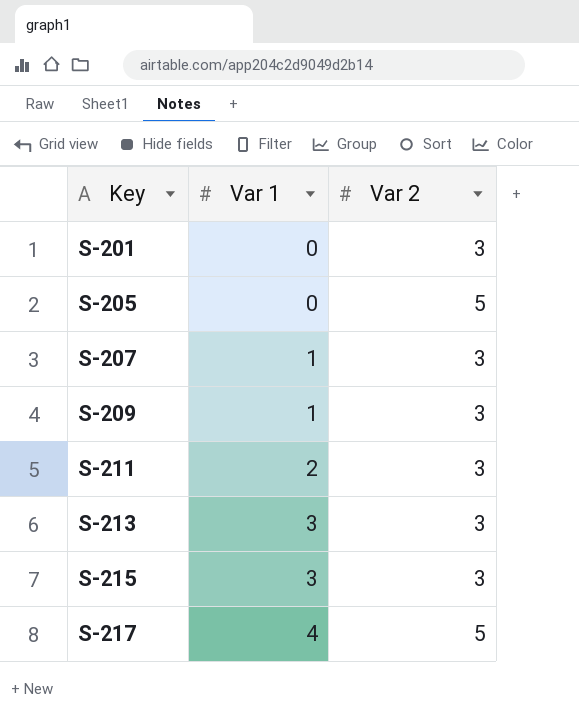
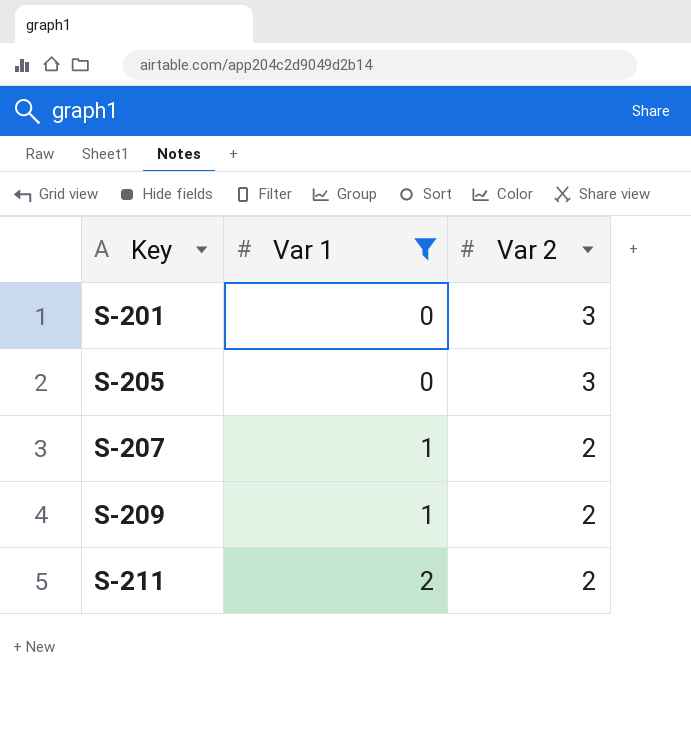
filter: none -> Var 1 <= 2
S-205 | Var 2: 5 -> 3
S-207 | Var 2: 3 -> 2
S-209 | Var 2: 3 -> 2
S-211 | Var 2: 3 -> 2

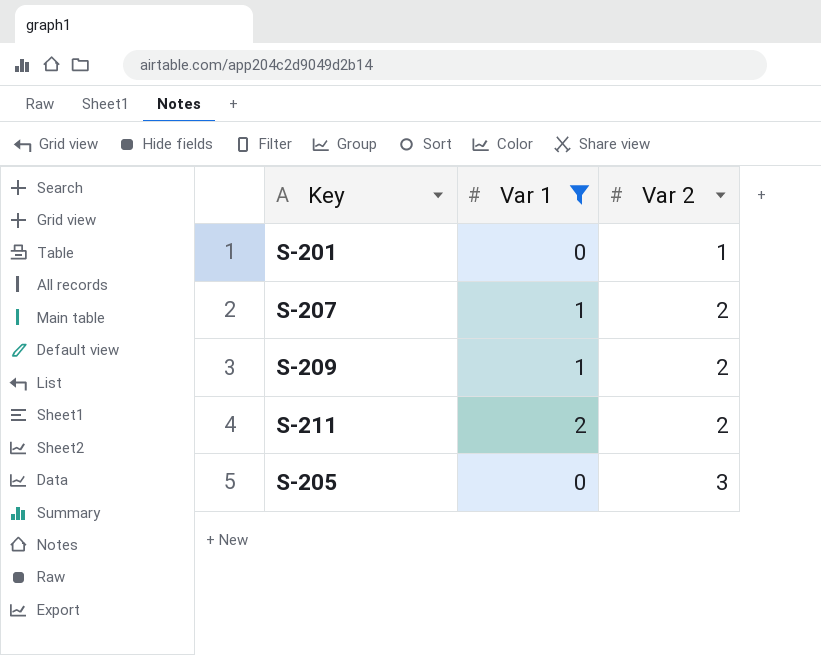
row order: Key ascending -> Var 2 ascending
S-201 | Var 2: 3 -> 1

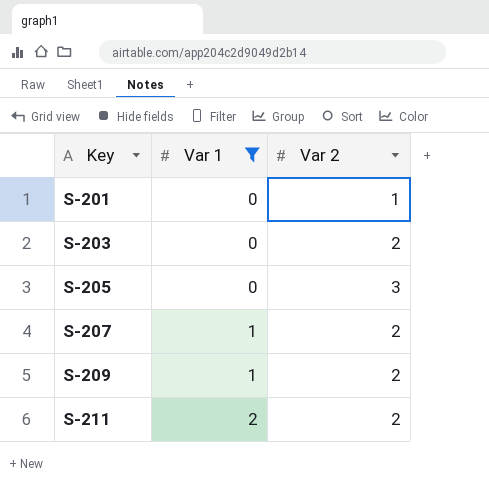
row order: Var 2 ascending -> Key ascending
row S-203: none -> 0 | 2

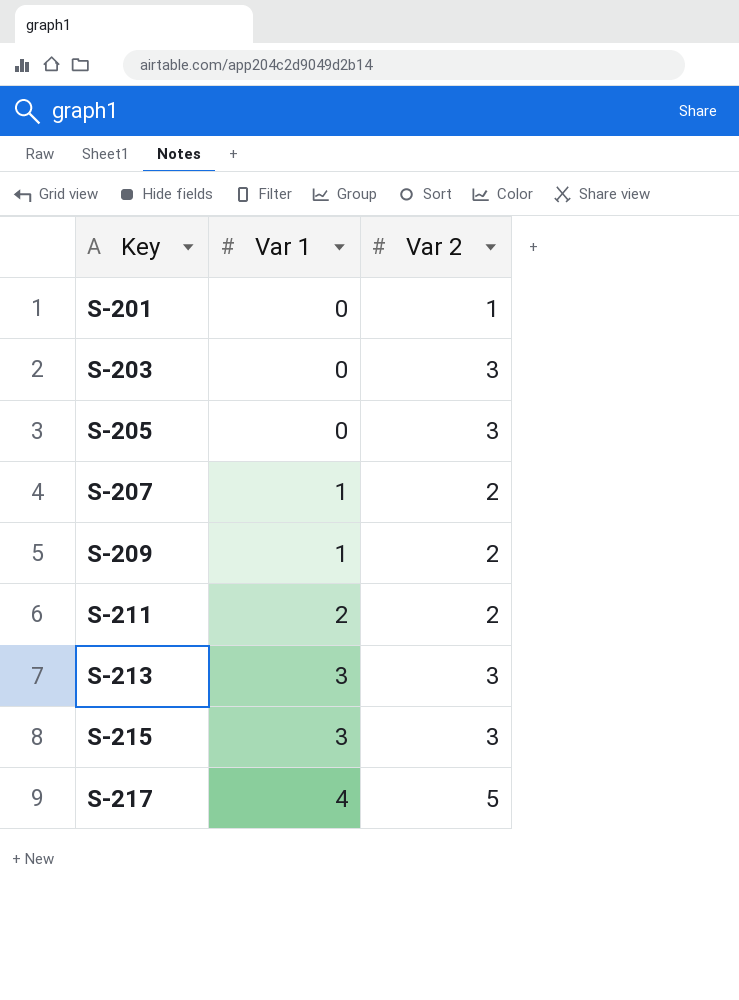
filter: Var 1 <= 2 -> none
S-203 | Var 2: 2 -> 3

